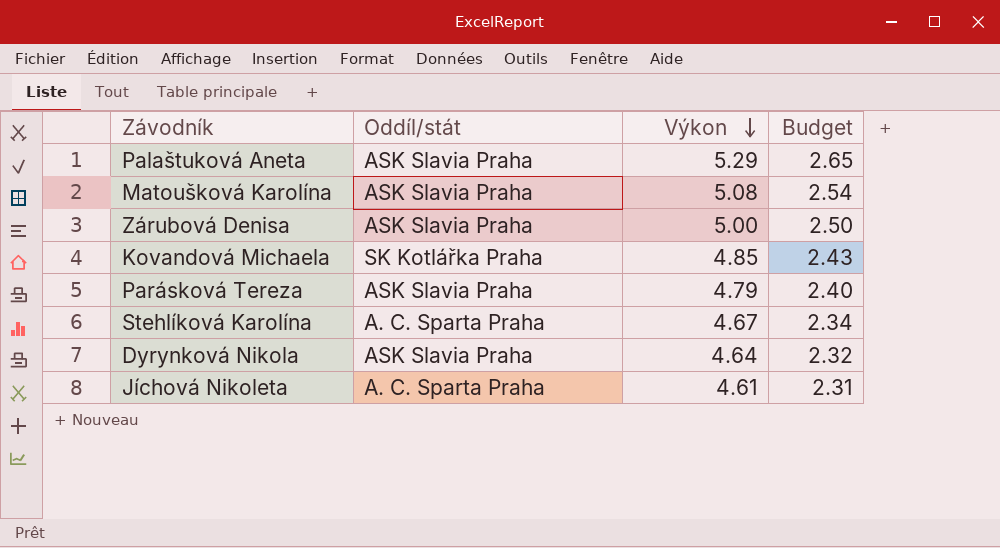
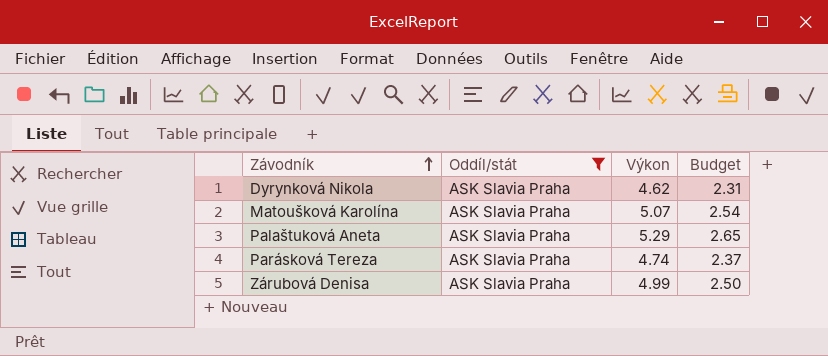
filter: none -> Oddíl/stát = ASK Slavia Praha
row order: Výkon descending -> Závodník ascending
Dyrynková Nikola | Výkon: 4.64 -> 4.62
Dyrynková Nikola | Budget: 2.32 -> 2.31
Matoušková Karolína | Výkon: 5.08 -> 5.07
Parásková Tereza | Výkon: 4.79 -> 4.74
Parásková Tereza | Budget: 2.40 -> 2.37
Zárubová Denisa | Výkon: 5.00 -> 4.99

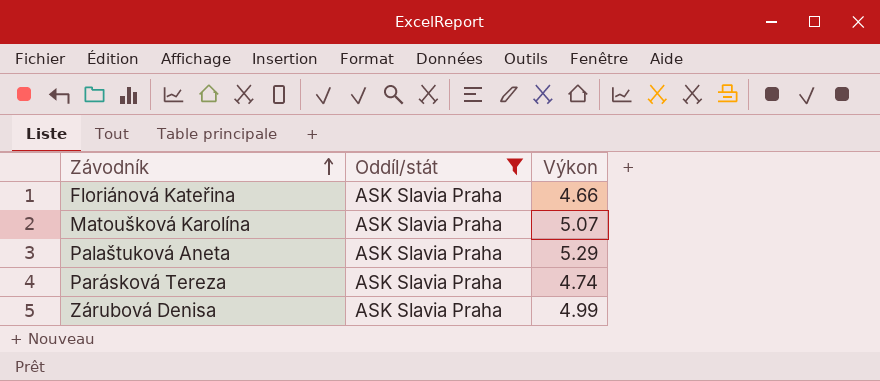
column Budget | formula: [Výkon] * 0.5 -> none
row Dyrynková Nikola: ASK Slavia Praha | 4.62 | 2.31 -> none
row Floriánová Kateřina: none -> ASK Slavia Praha | 4.66

